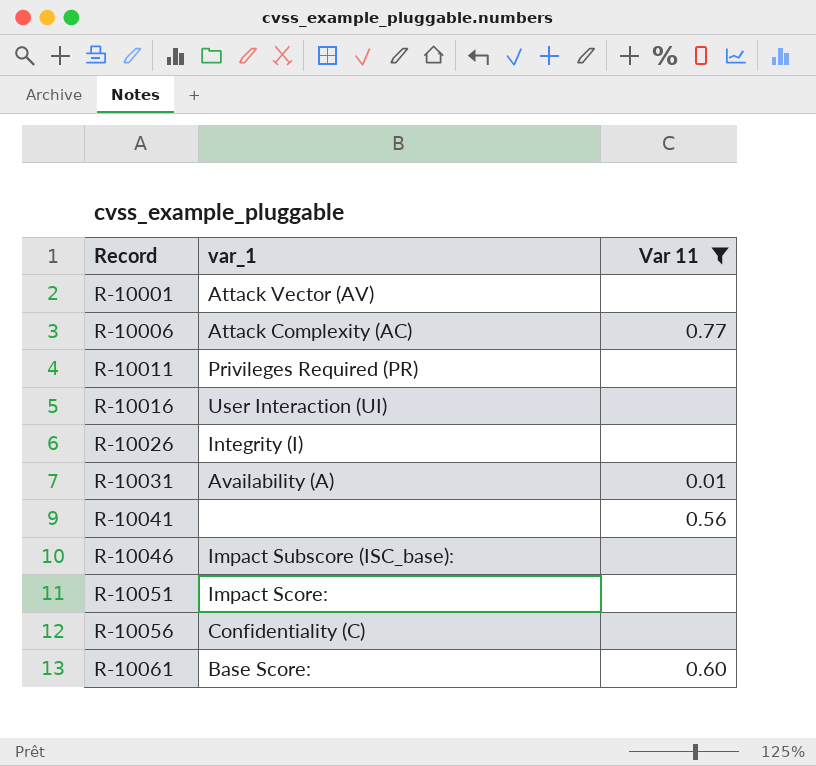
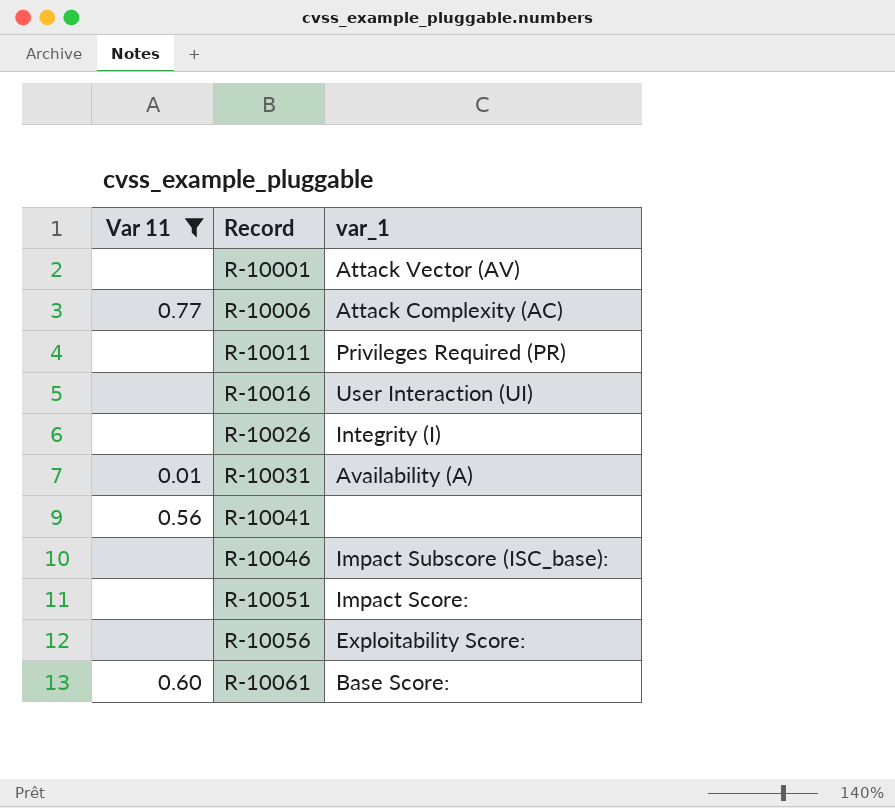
column Var 11 | position: 3 -> 1
R-10056 | var_1: Confidentiality (C) -> Exploitability Score:

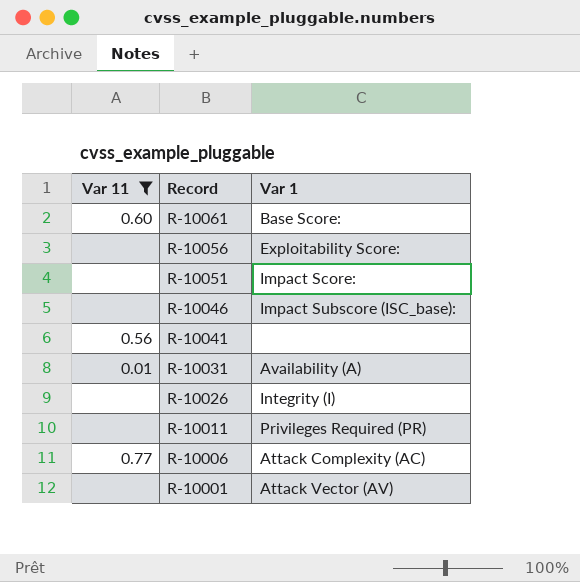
row order: Record ascending -> Record descending
column name: var_1 -> Var 1
row R-10016: none | User Interaction (UI) -> none

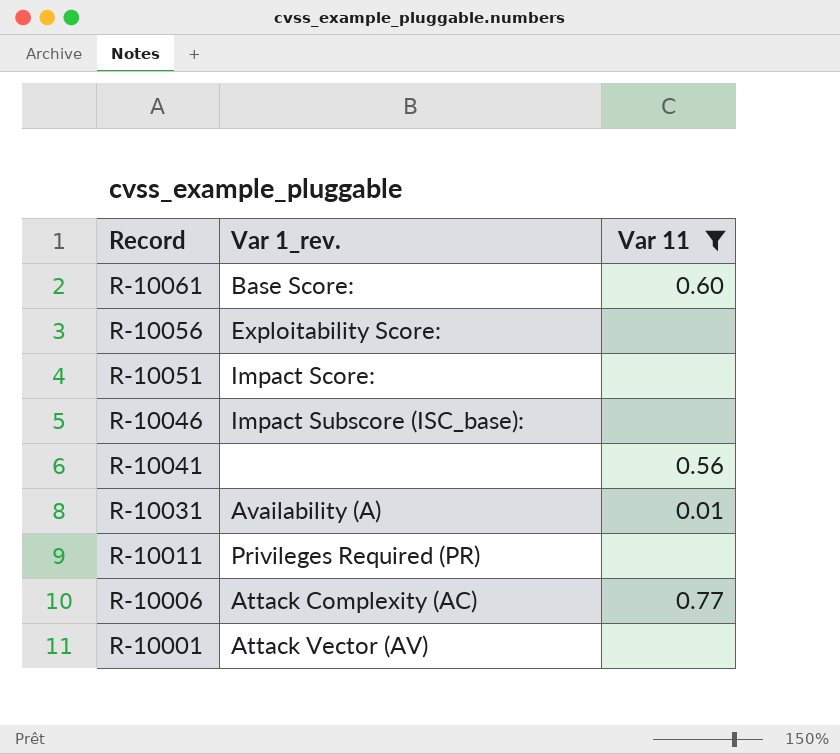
column name: Var 1 -> Var 1_rev.
column Var 11 | position: 1 -> 3
row R-10026: none | Integrity (I) -> none

